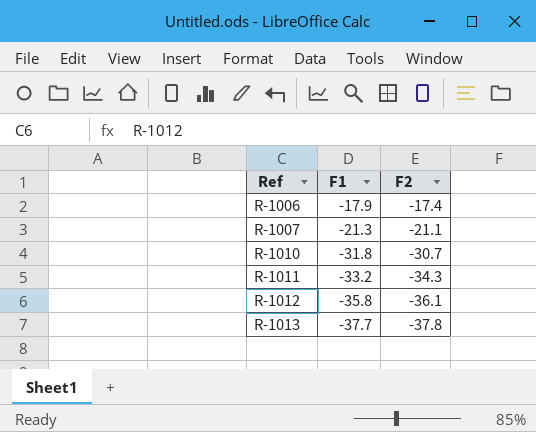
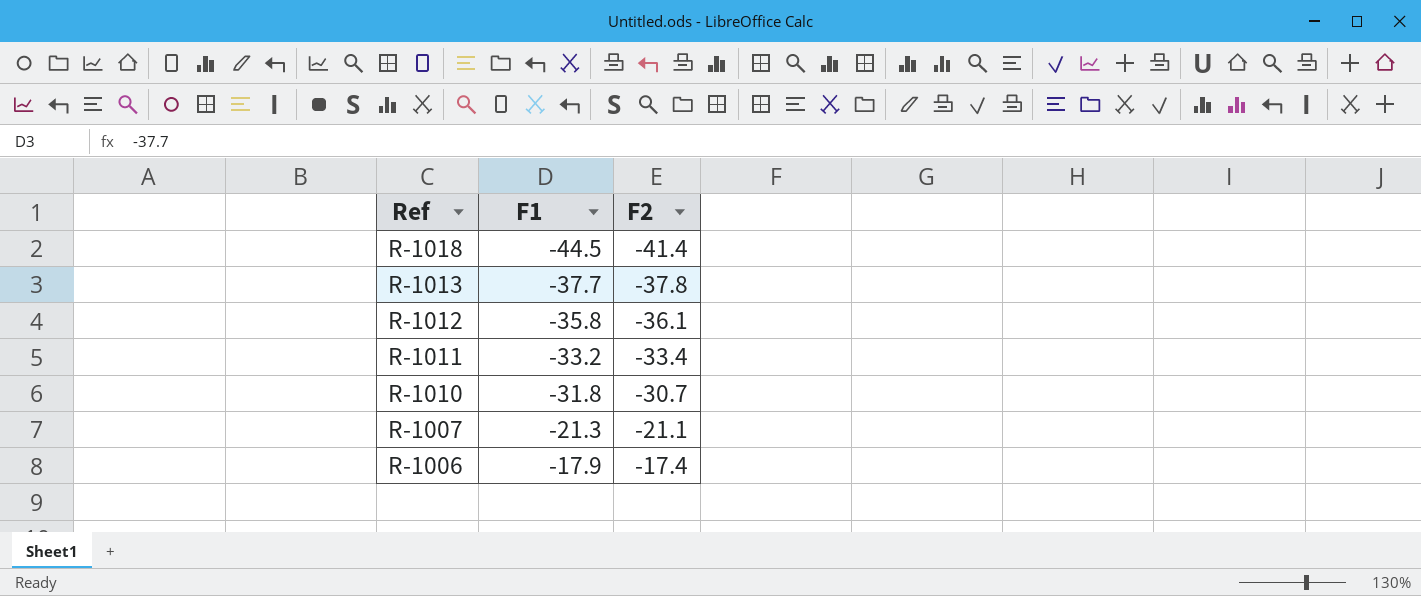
row order: Ref ascending -> Ref descending
row R-1018: none -> -44.5 | -41.4
R-1011 | F2: -34.3 -> -33.4

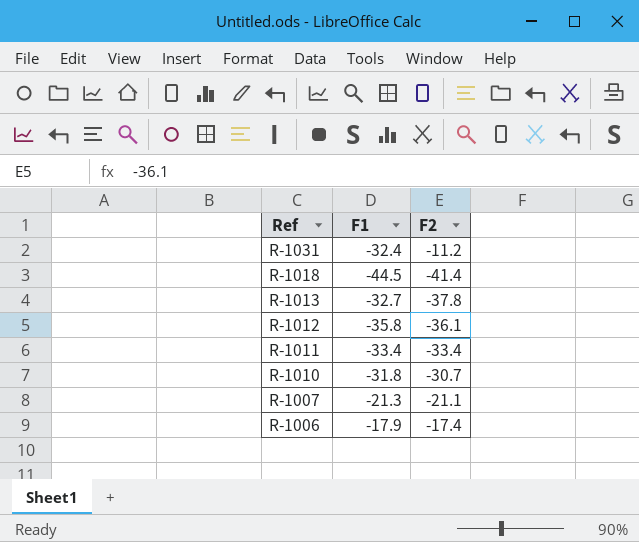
row R-1031: none -> -32.4 | -11.2
R-1013 | F1: -37.7 -> -32.7
R-1011 | F1: -33.2 -> -33.4

